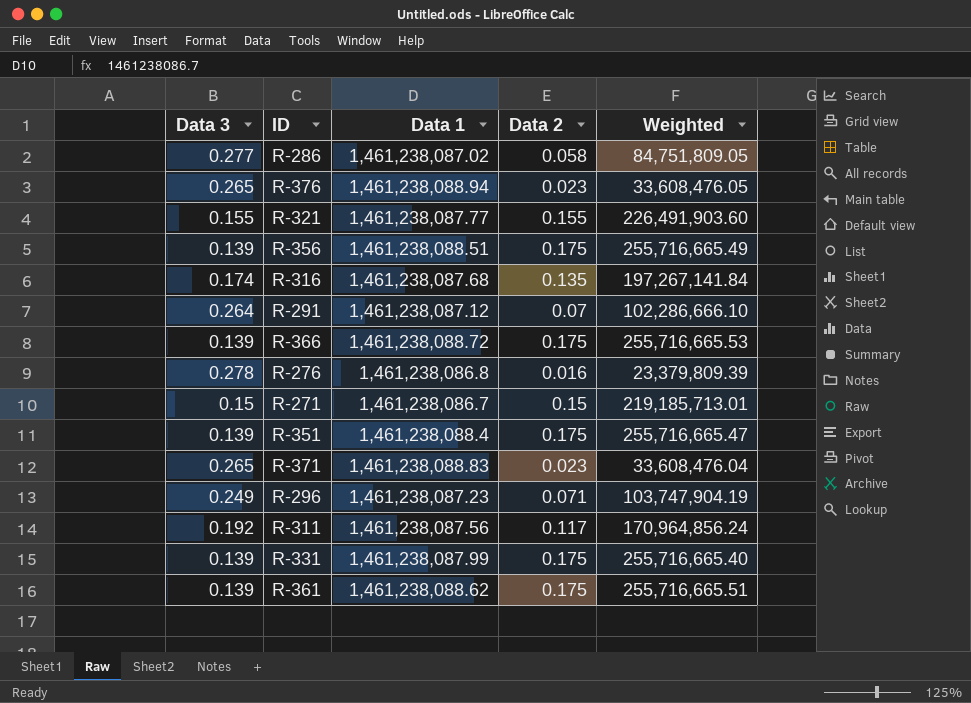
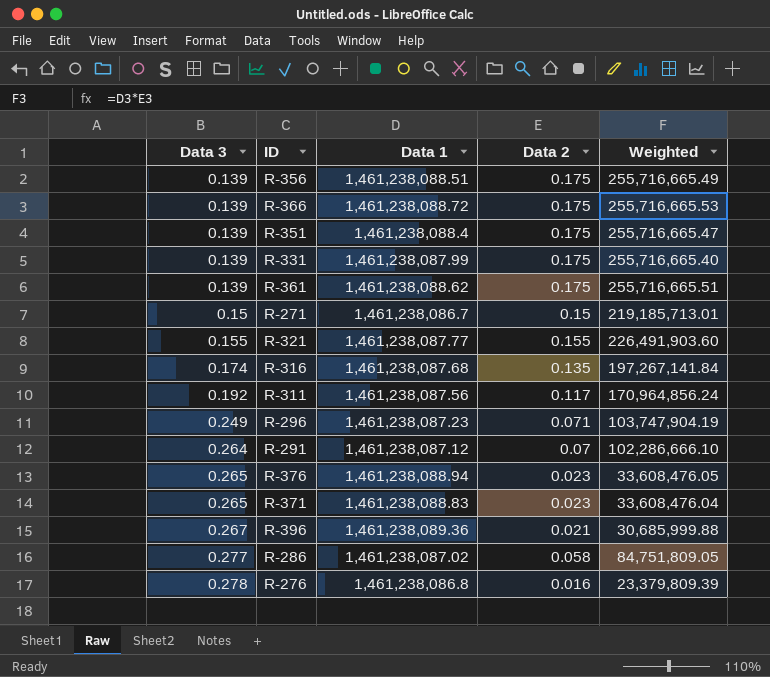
row order: none -> Data 3 ascending
row R-396: none -> 0.267 | 1,461,238,089.36 | 0.021 | 30,685,999.88

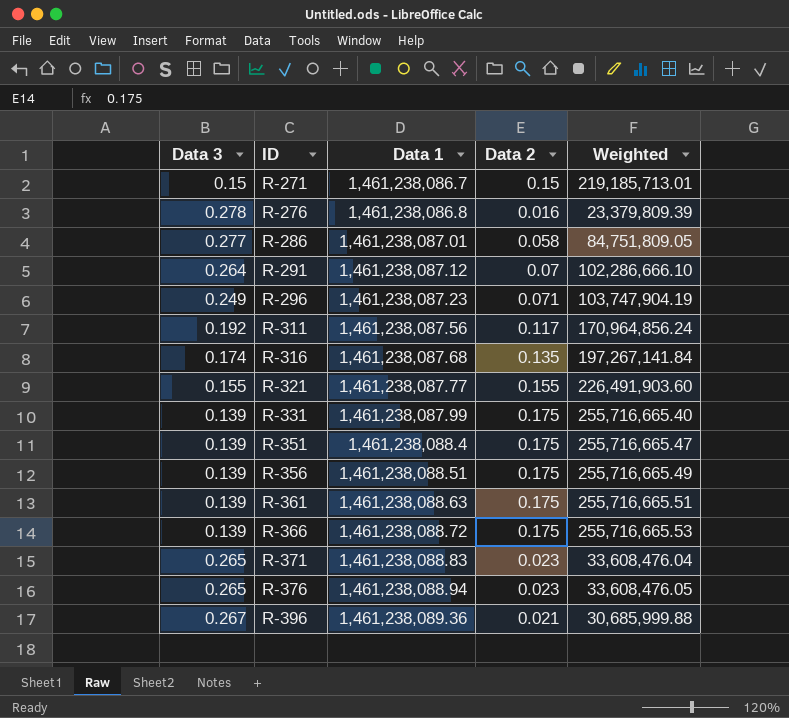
row order: Data 3 ascending -> ID ascending
R-286 | Data 1: 1,461,238,087.02 -> 1,461,238,087.01
R-361 | Data 1: 1,461,238,088.62 -> 1,461,238,088.63

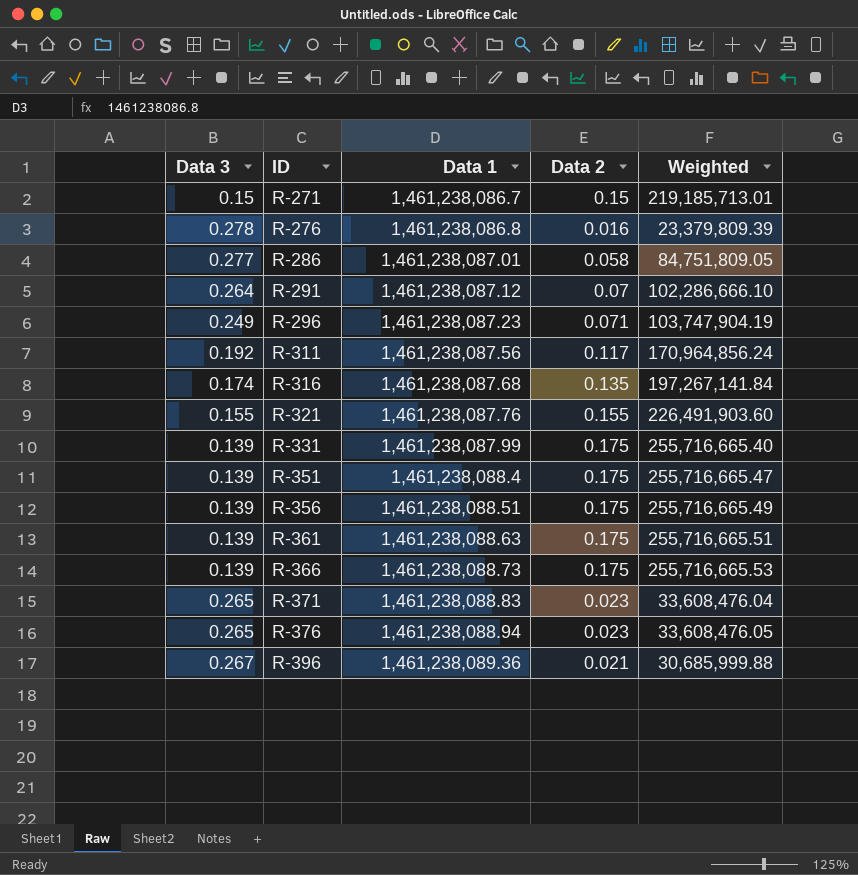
R-321 | Data 1: 1,461,238,087.77 -> 1,461,238,087.76
R-366 | Data 1: 1,461,238,088.72 -> 1,461,238,088.73

